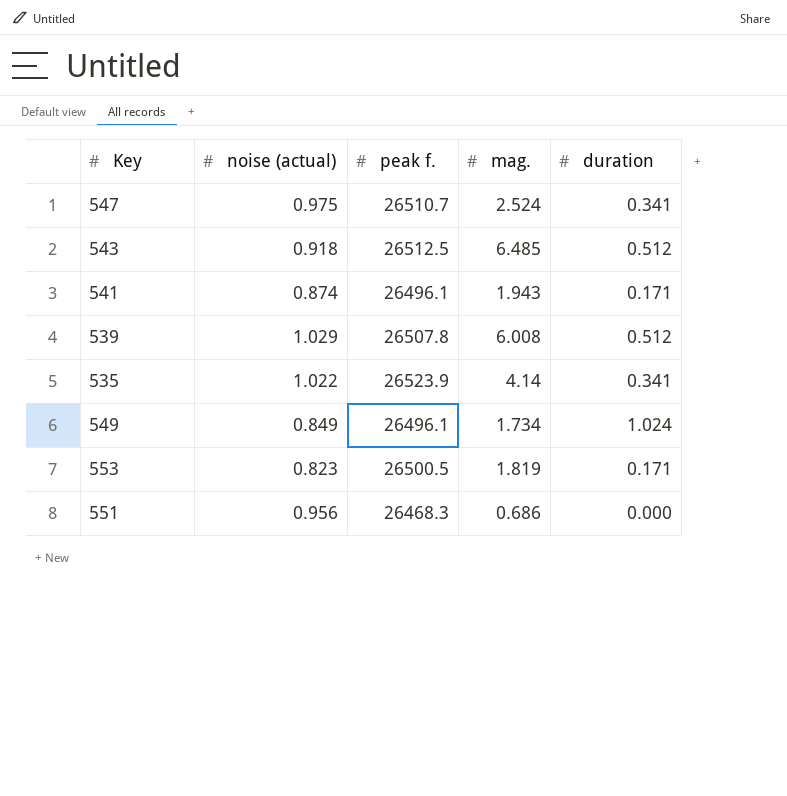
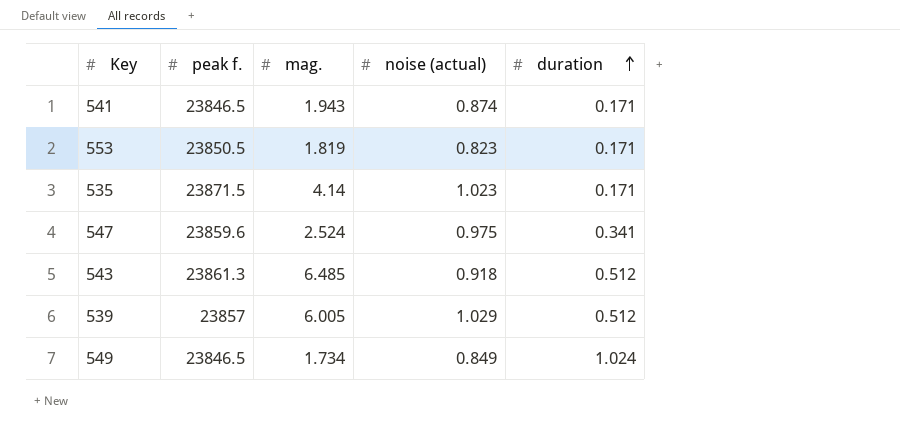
row order: none -> duration ascending
column noise (actual) | position: 2 -> 4
row 551: 0.956 | 26468.3 | 0.686 | 0.000 -> none
541 | peak f.: 26496.1 -> 23846.5
553 | peak f.: 26500.5 -> 23850.5
535 | peak f.: 26523.9 -> 23871.5
535 | noise (actual): 1.022 -> 1.023
535 | duration: 0.341 -> 0.171
547 | peak f.: 26510.7 -> 23859.6
543 | peak f.: 26512.5 -> 23861.3
539 | peak f.: 26507.8 -> 23857
539 | mag.: 6.008 -> 6.005
549 | peak f.: 26496.1 -> 23846.5

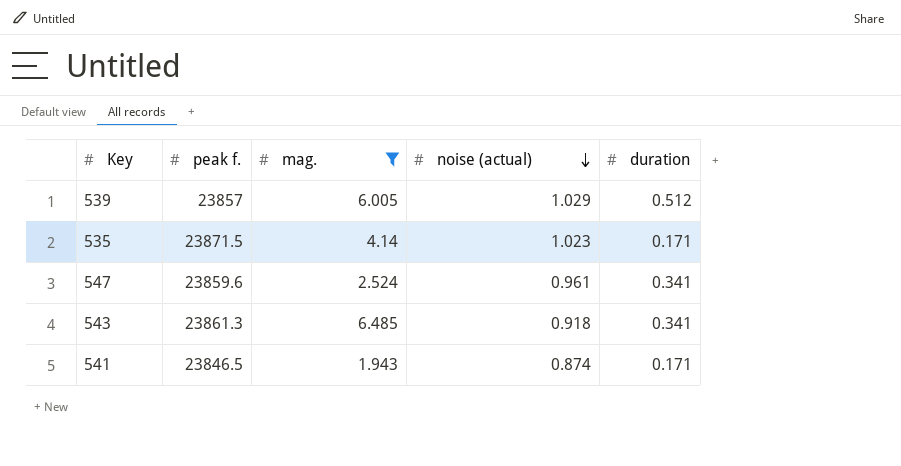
filter: none -> mag. >= 1.943
row order: duration ascending -> noise (actual) descending
547 | noise (actual): 0.975 -> 0.961
543 | duration: 0.512 -> 0.341

